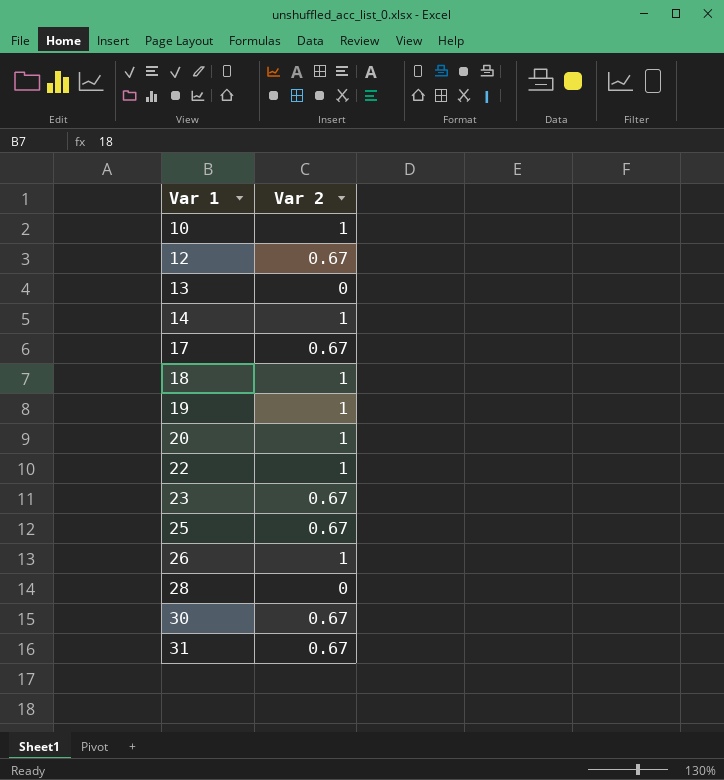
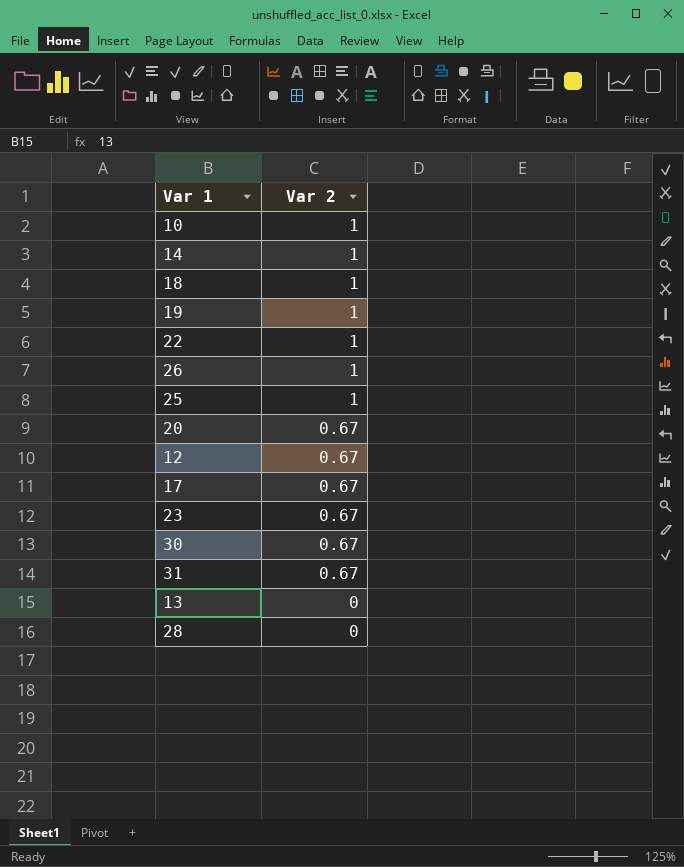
row order: Var 1 ascending -> Var 2 descending
25 | Var 2: 0.67 -> 1
20 | Var 2: 1 -> 0.67

